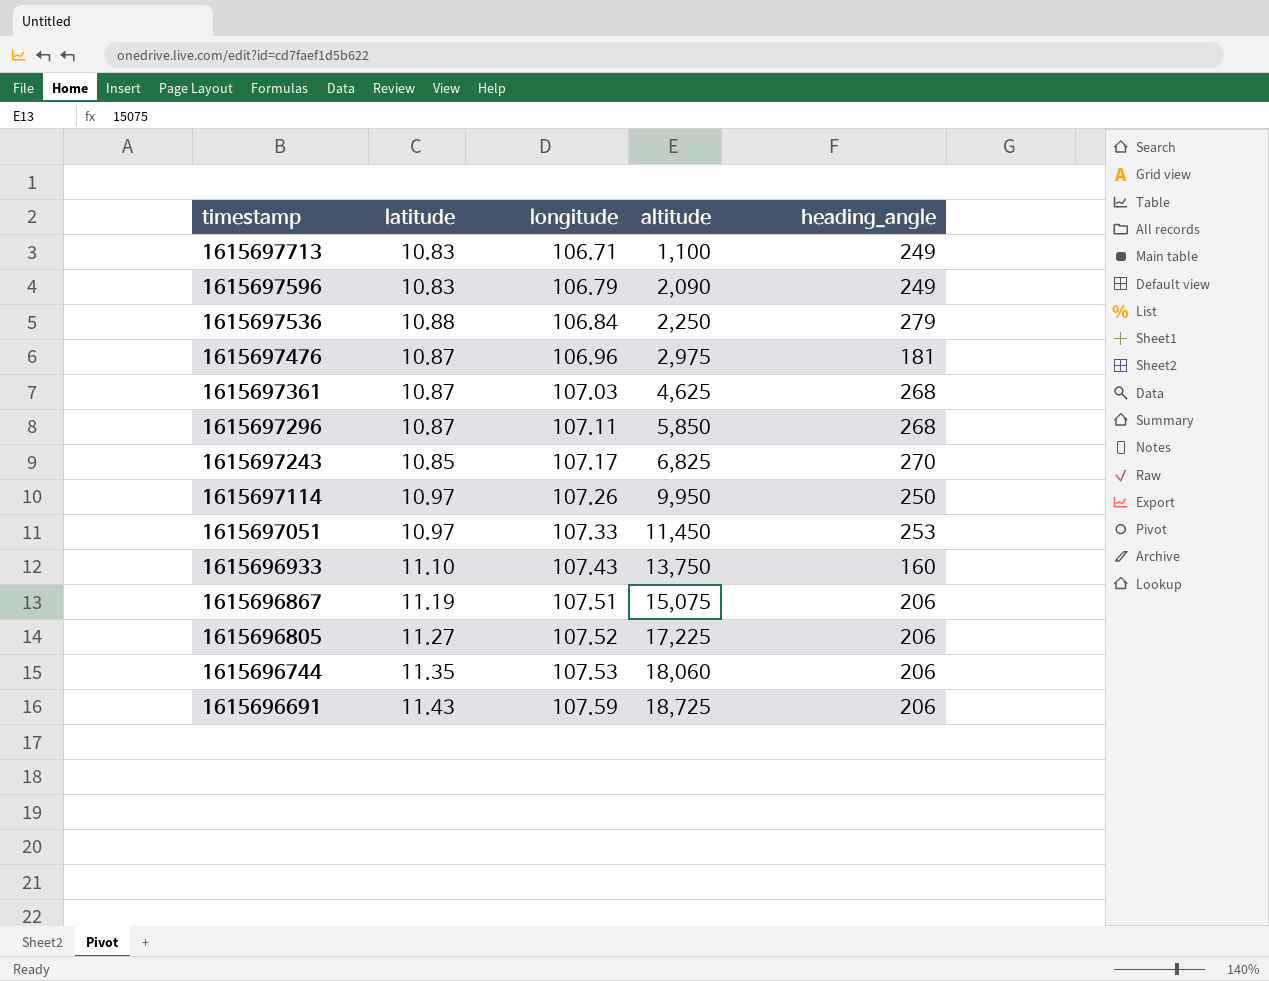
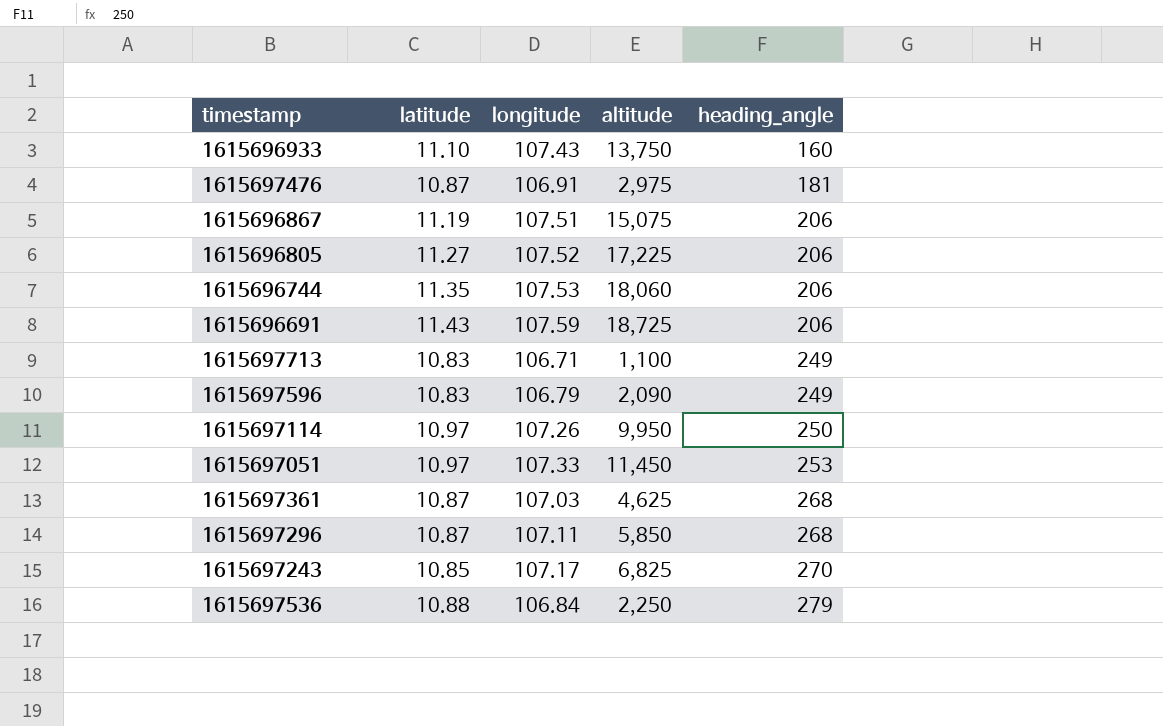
row order: timestamp descending -> heading_angle ascending
1615697476 | longitude: 106.96 -> 106.91

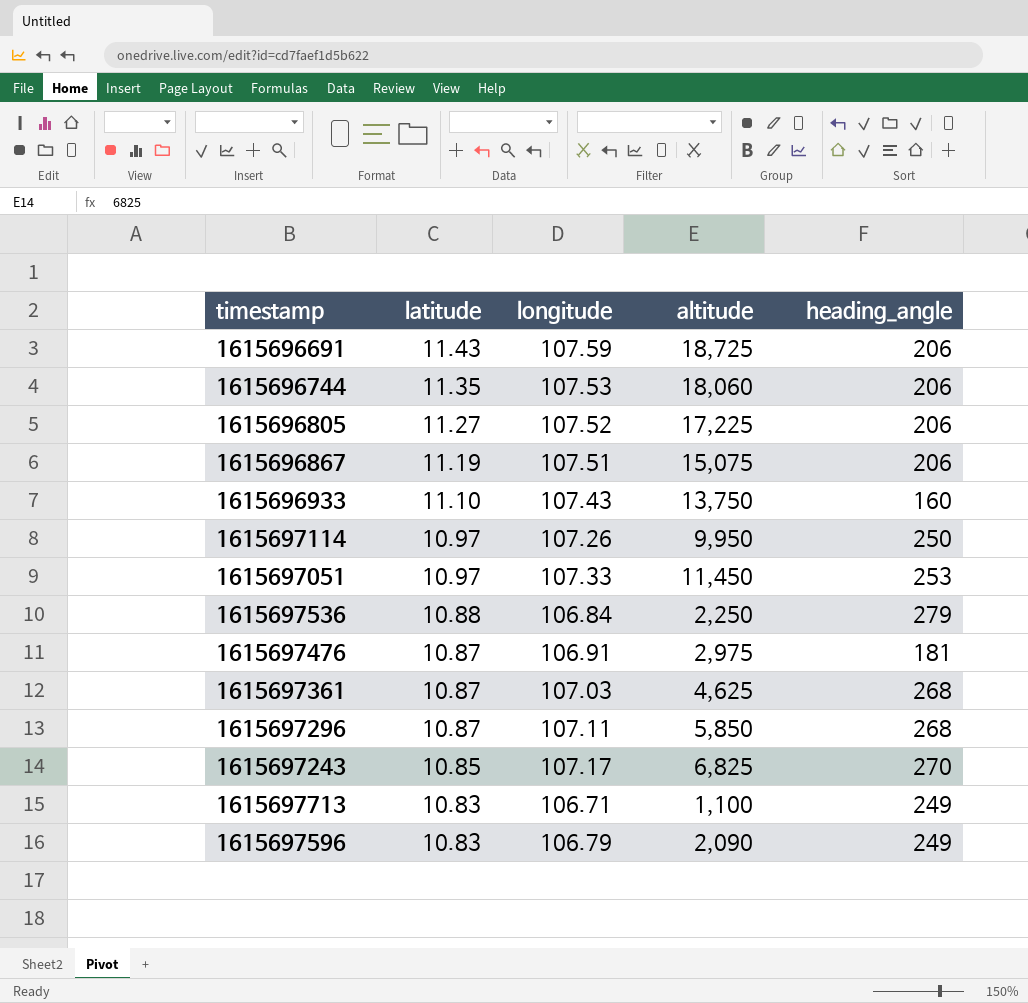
row order: heading_angle ascending -> latitude descending

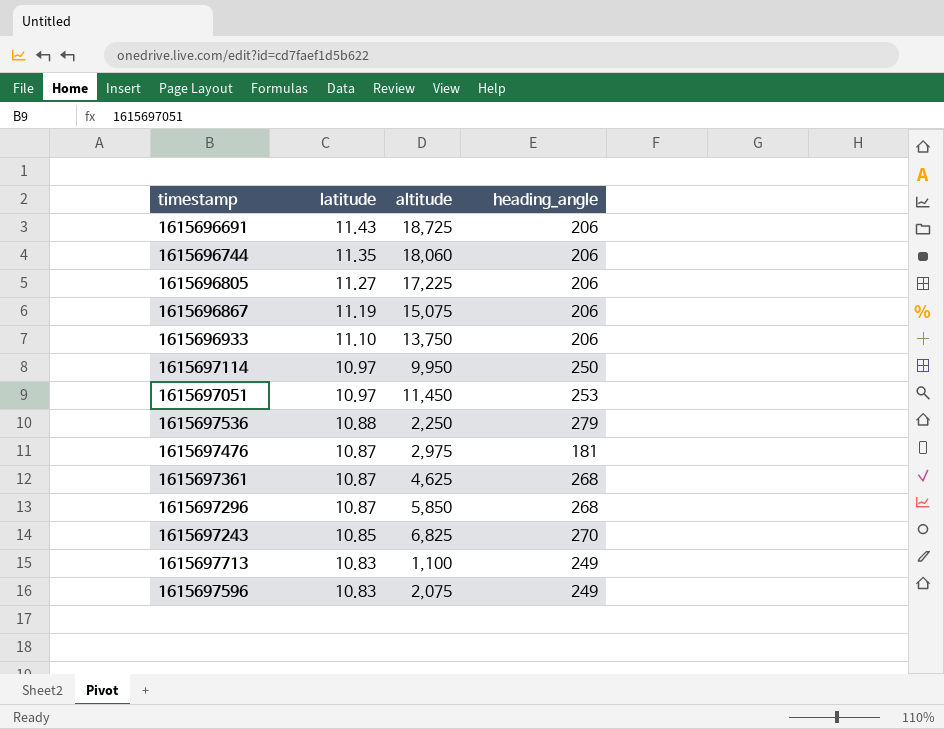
column longitude | position: 3 -> none
1615696933 | heading_angle: 160 -> 206
1615697596 | altitude: 2,090 -> 2,075

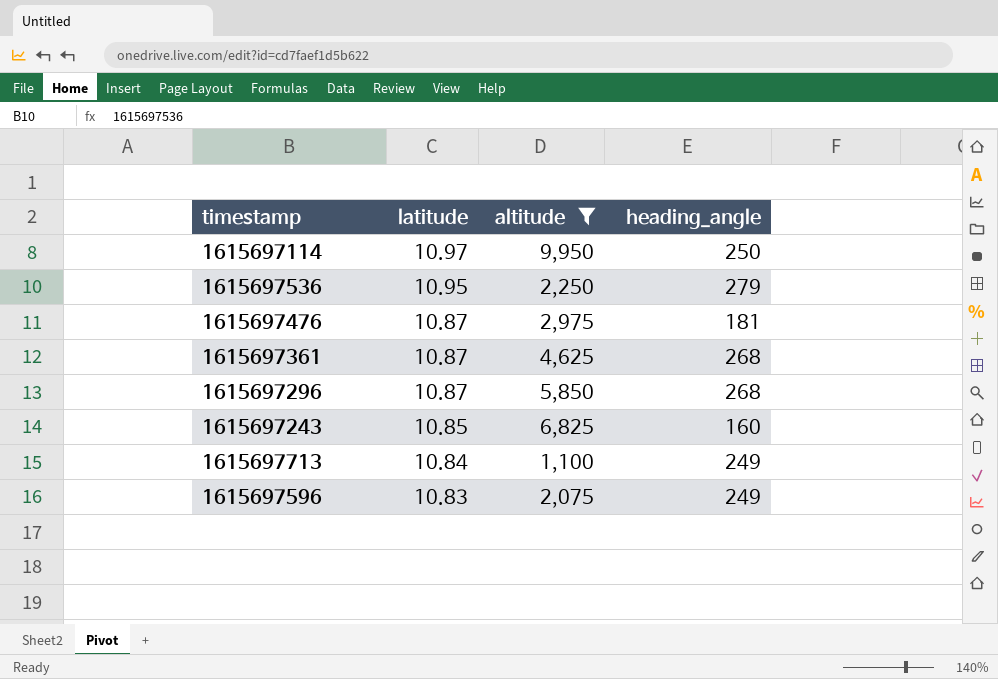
filter: none -> altitude <= 9,950
1615697536 | latitude: 10.88 -> 10.95
1615697243 | heading_angle: 270 -> 160
1615697713 | latitude: 10.83 -> 10.84

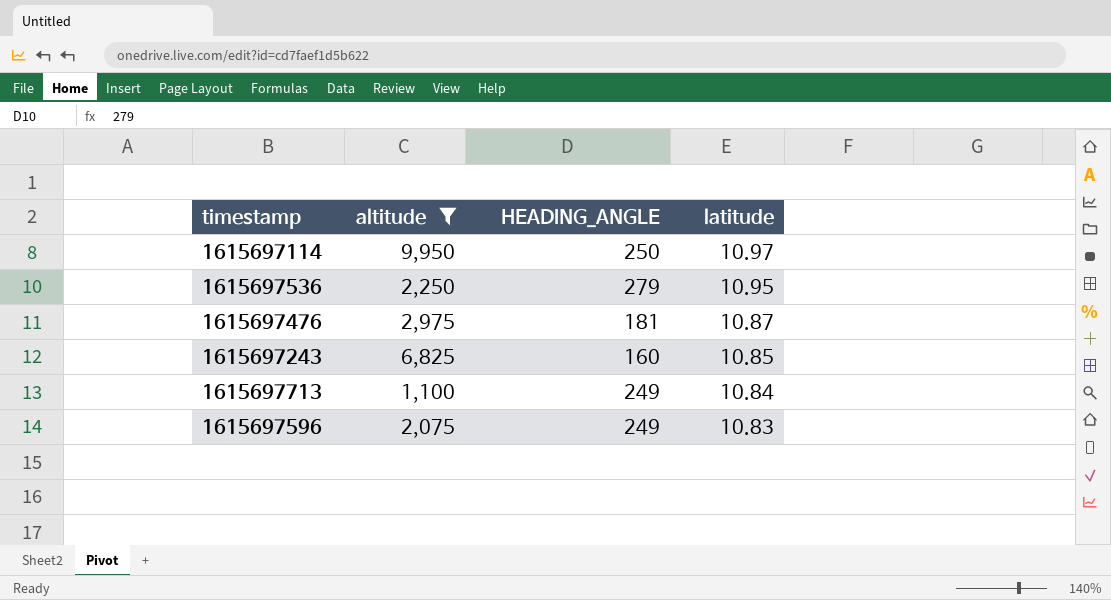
column name: heading_angle -> HEADING_ANGLE
column latitude | position: 2 -> 4
row 1615697361: 10.87 | 4,625 | 268 -> none
row 1615697296: 10.87 | 5,850 | 268 -> none

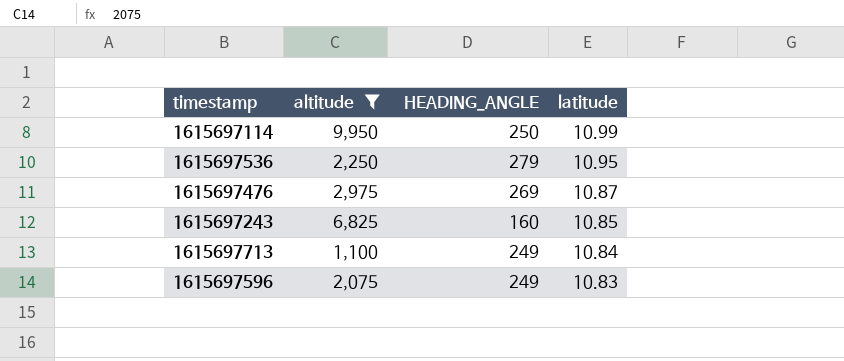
1615697114 | latitude: 10.97 -> 10.99
1615697476 | HEADING_ANGLE: 181 -> 269

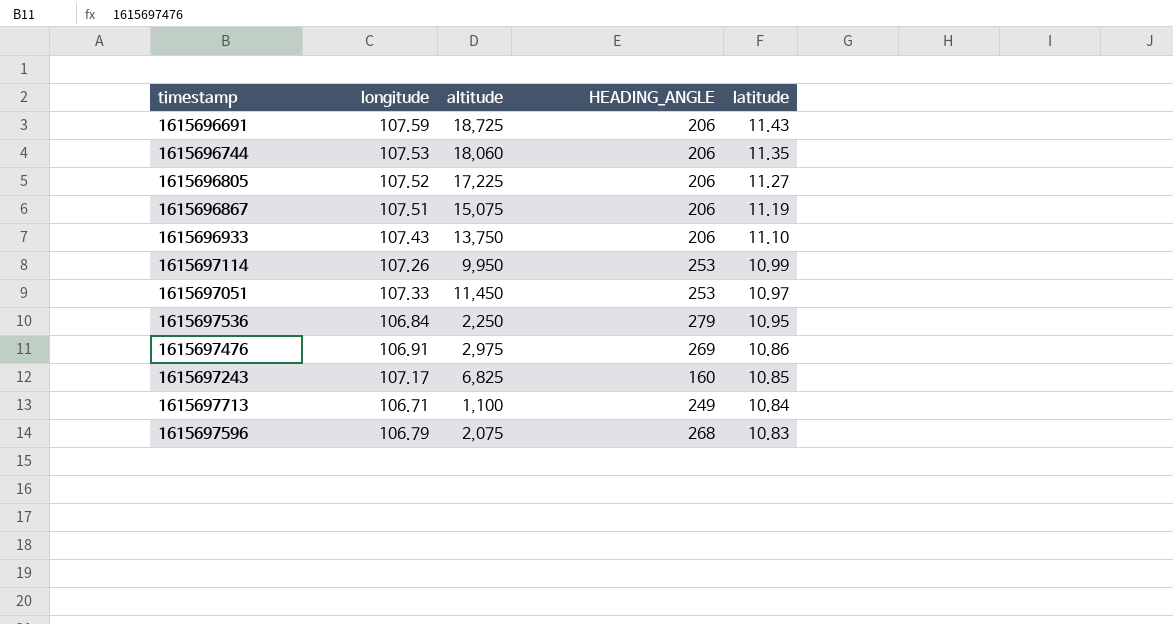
filter: altitude <= 9,950 -> none
column longitude | position: none -> 2
1615697114 | HEADING_ANGLE: 250 -> 253
1615697476 | latitude: 10.87 -> 10.86
1615697596 | HEADING_ANGLE: 249 -> 268

